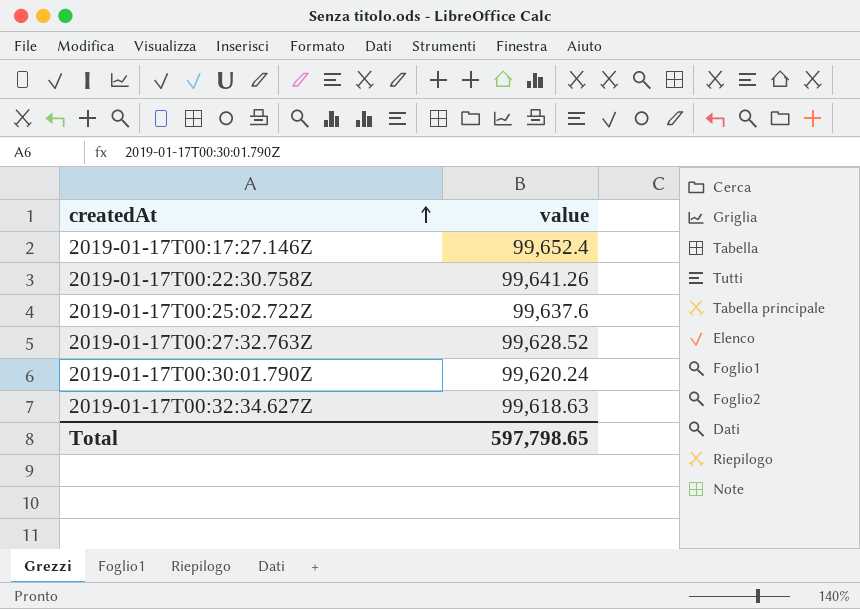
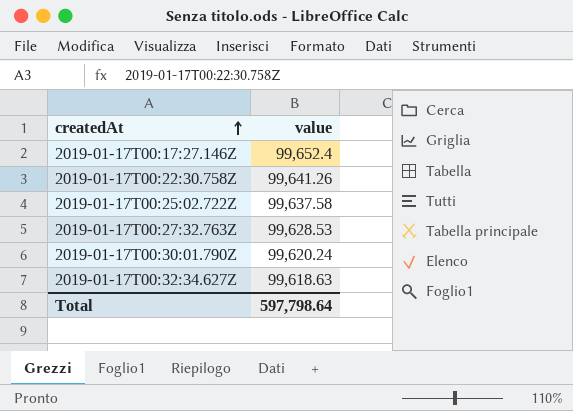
2019-01-17T00:25:02.722Z | value: 99,637.6 -> 99,637.58
2019-01-17T00:27:32.763Z | value: 99,628.52 -> 99,628.53
Total | value: 597,798.65 -> 597,798.64

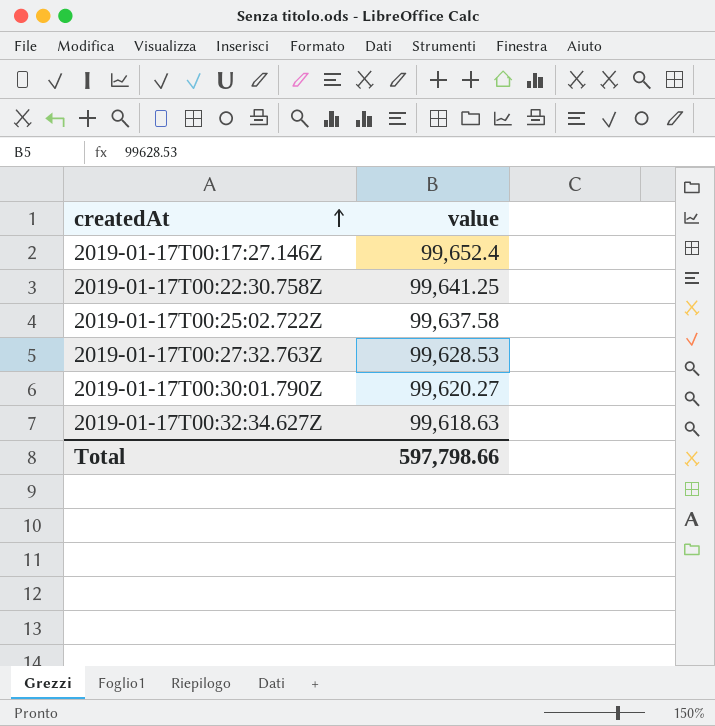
2019-01-17T00:22:30.758Z | value: 99,641.26 -> 99,641.25
2019-01-17T00:30:01.790Z | value: 99,620.24 -> 99,620.27
Total | value: 597,798.64 -> 597,798.66

